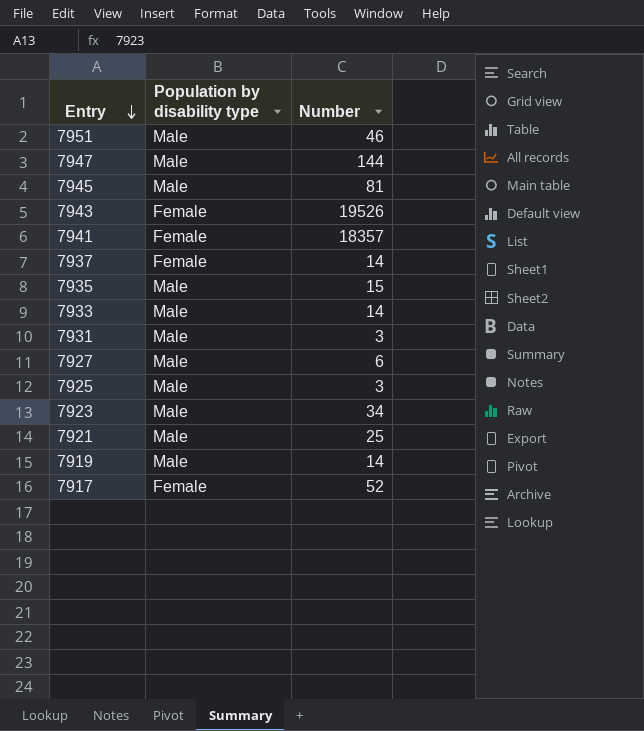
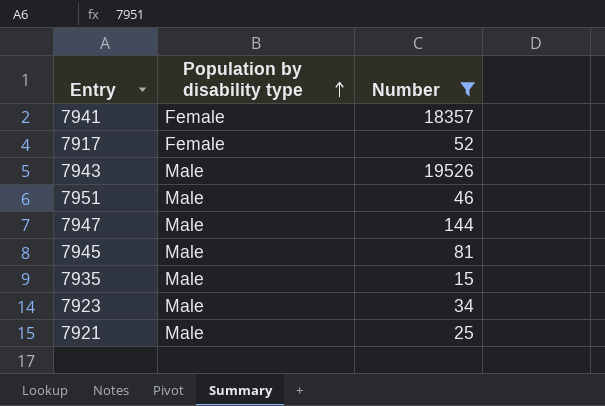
filter: none -> Number >= 15
row order: Entry descending -> Population by disability type ascending
7943 | Population by disability type: Female -> Male

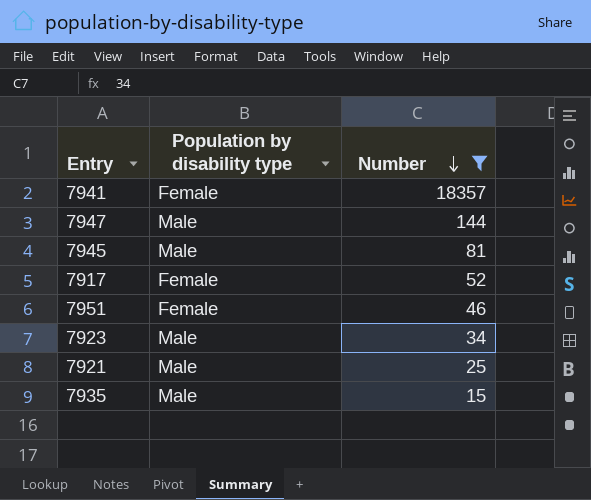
row order: Population by disability type ascending -> Number descending
row 7943: Male | 19526 -> none
7951 | Population by disability type: Male -> Female

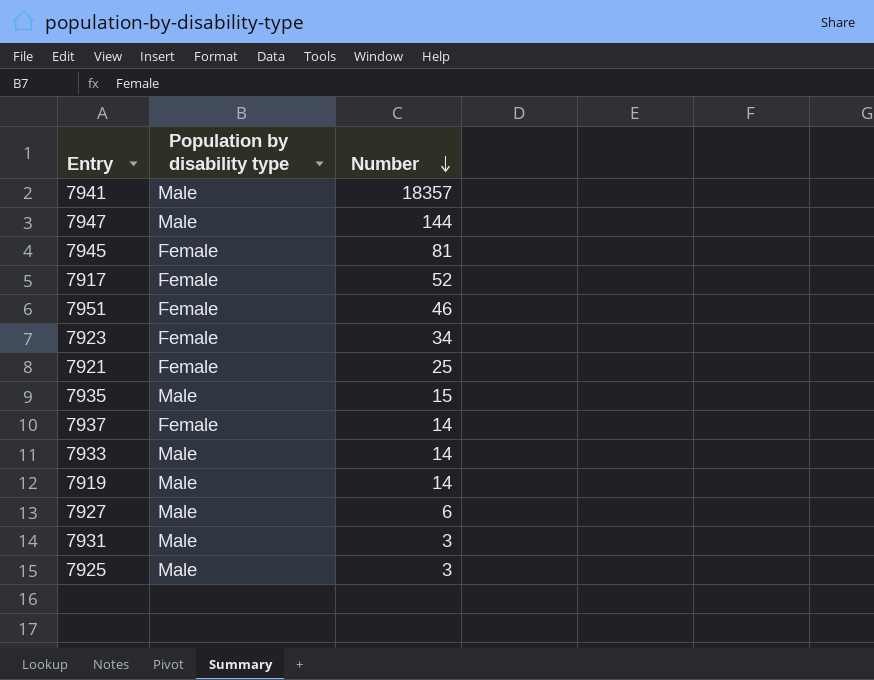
filter: Number >= 15 -> none
7941 | Population by disability type: Female -> Male
7945 | Population by disability type: Male -> Female
7923 | Population by disability type: Male -> Female
7921 | Population by disability type: Male -> Female

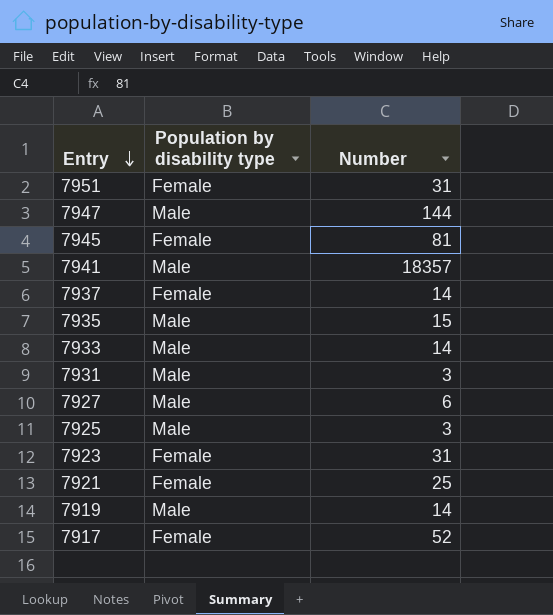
row order: Number descending -> Entry descending
7951 | Number: 46 -> 31
7923 | Number: 34 -> 31

